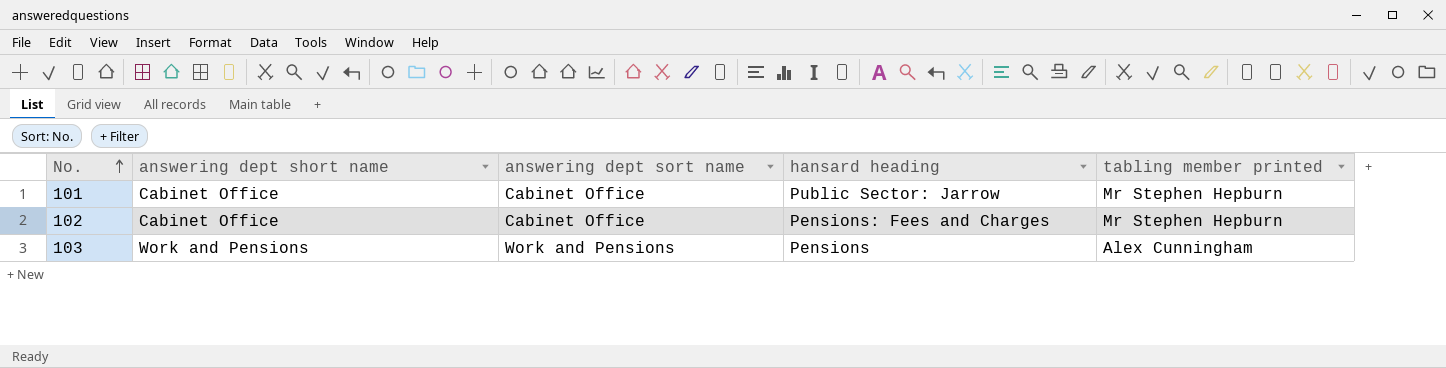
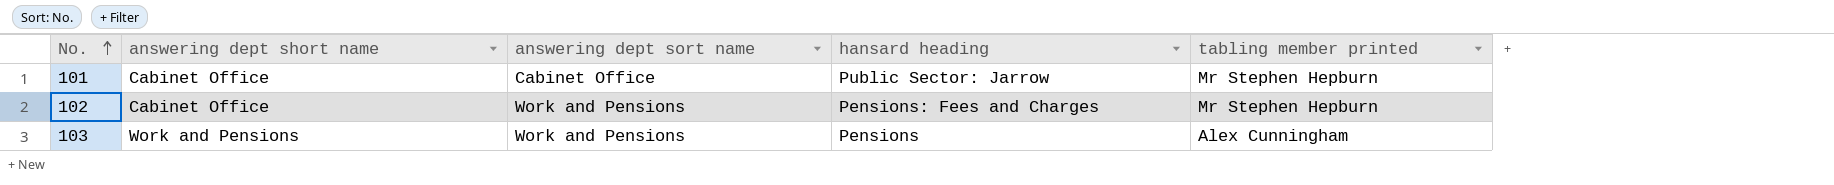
102 | answering dept sort name: Cabinet Office -> Work and Pensions

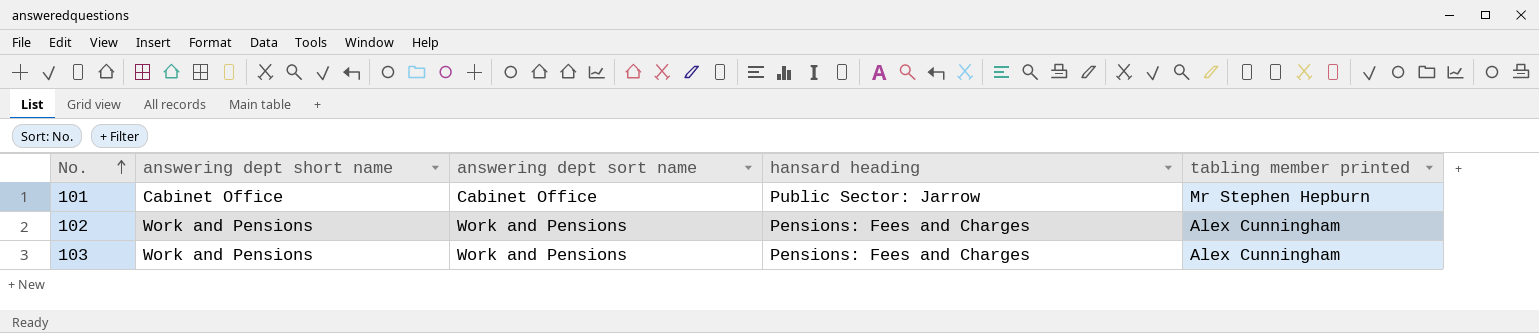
102 | answering dept short name: Cabinet Office -> Work and Pensions
102 | tabling member printed: Mr Stephen Hepburn -> Alex Cunningham
103 | hansard heading: Pensions -> Pensions: Fees and Charges

